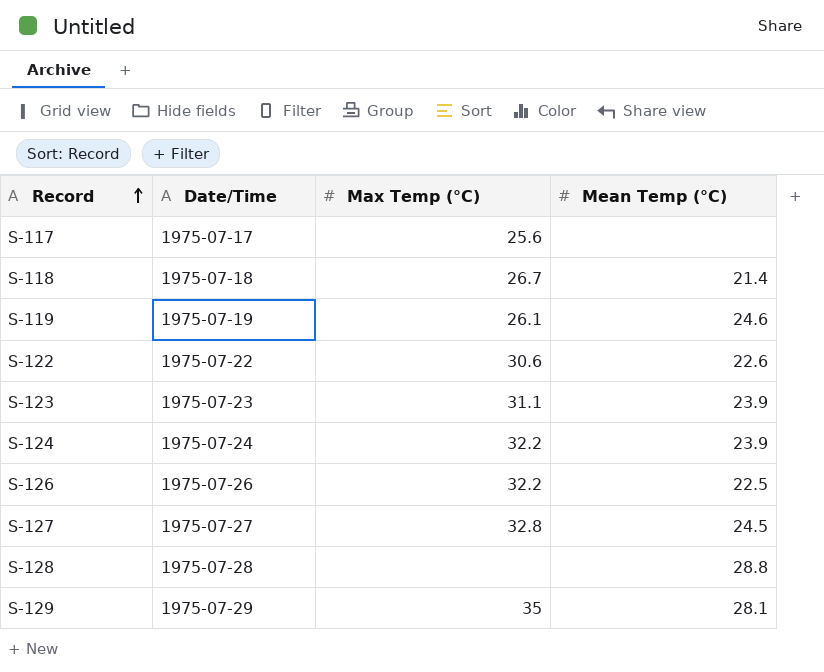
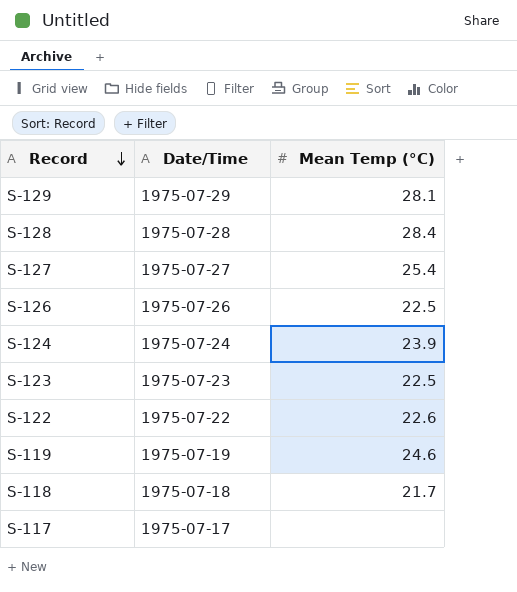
row order: Record ascending -> Record descending
column Max Temp (°C) | position: 3 -> none
S-128 | Mean Temp (°C): 28.8 -> 28.4
S-127 | Mean Temp (°C): 24.5 -> 25.4
S-123 | Mean Temp (°C): 23.9 -> 22.5
S-118 | Mean Temp (°C): 21.4 -> 21.7

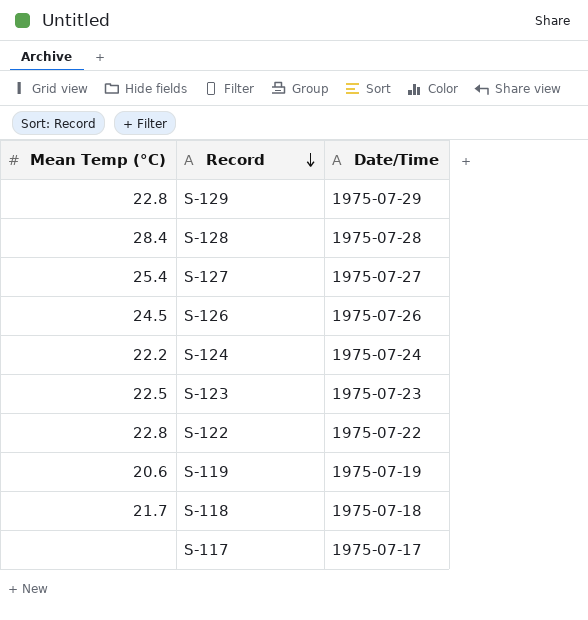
column Mean Temp (°C) | position: 3 -> 1
S-129 | Mean Temp (°C): 28.1 -> 22.8
S-126 | Mean Temp (°C): 22.5 -> 24.5
S-124 | Mean Temp (°C): 23.9 -> 22.2
S-122 | Mean Temp (°C): 22.6 -> 22.8
S-119 | Mean Temp (°C): 24.6 -> 20.6

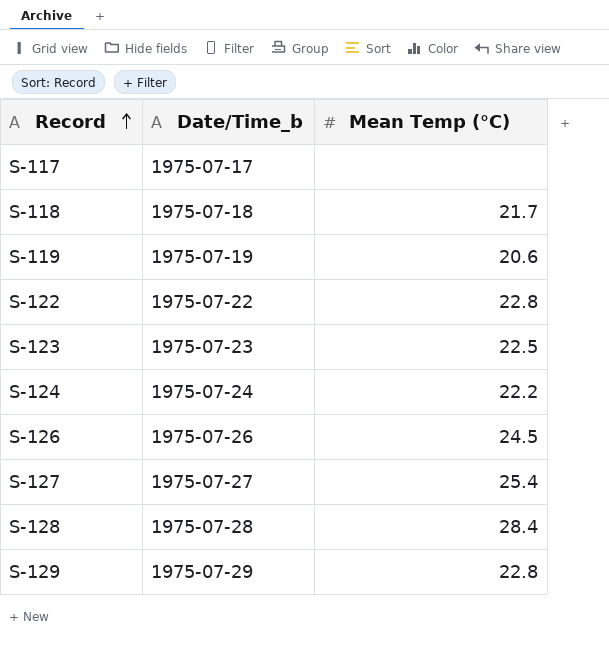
row order: Record descending -> Record ascending
column name: Date/Time -> Date/Time_b
column Mean Temp (°C) | position: 1 -> 3

